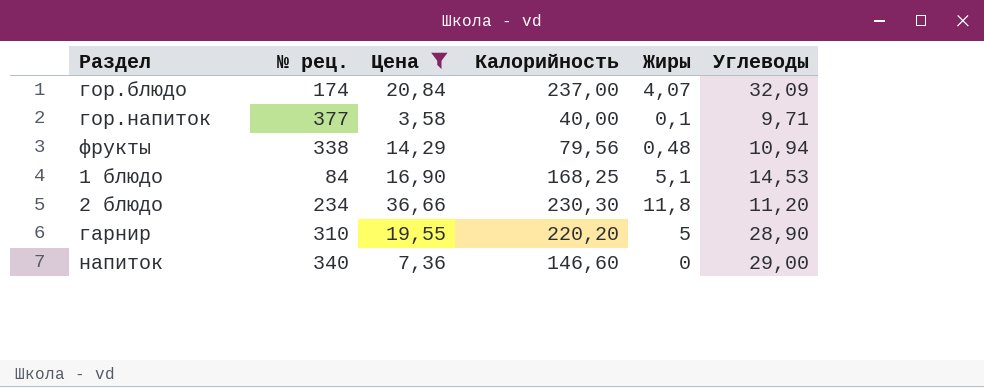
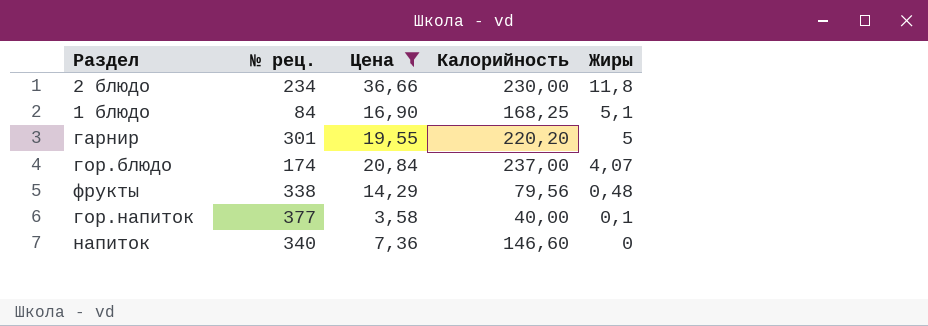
row order: none -> Жиры descending
column Углеводы | position: 6 -> none
2 блюдо | Калорийность: 230,30 -> 230,00
гарнир | № рец.: 310 -> 301

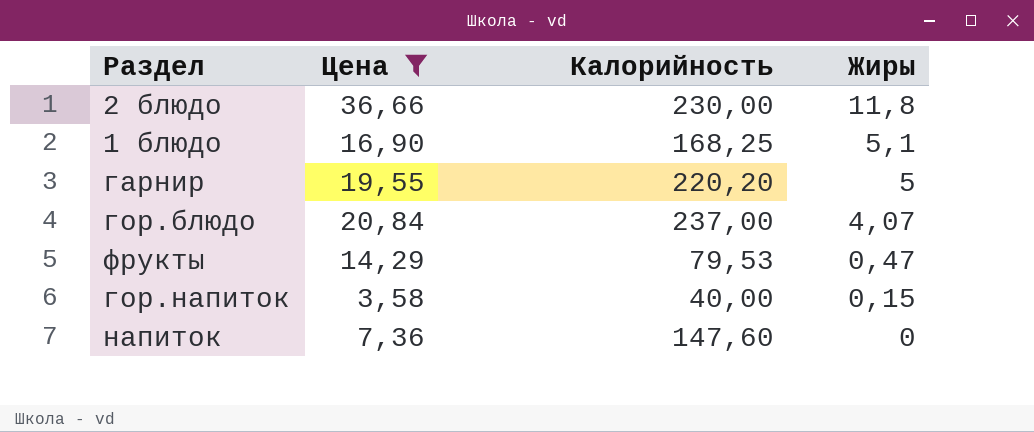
column № рец. | position: 2 -> none
фрукты | Калорийность: 79,56 -> 79,53
фрукты | Жиры: 0,48 -> 0,47
гор.напиток | Жиры: 0,1 -> 0,15
напиток | Калорийность: 146,60 -> 147,60

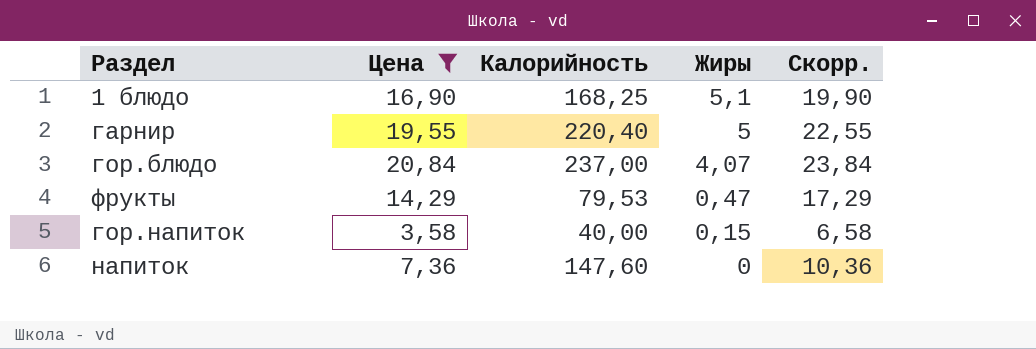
column Скорр. | formula: none -> [Цена] + 3
row 2 блюдо: 36,66 | 230,00 | 11,8 -> none
гарнир | Калорийность: 220,20 -> 220,40

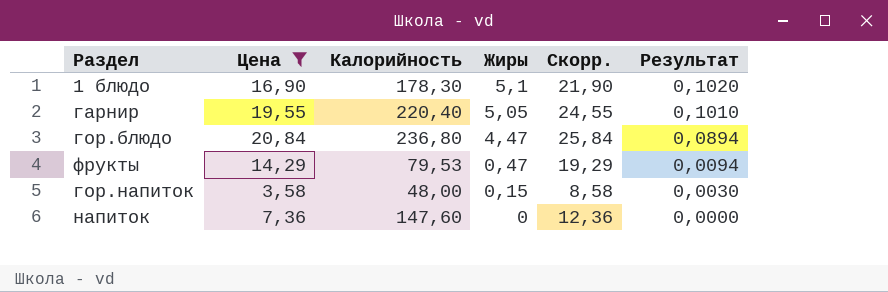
column Скорр. | formula: [Цена] + 3 -> [Цена] + 5
column Результат | formula: none -> [Жиры] * 0,02
1 блюдо | Калорийность: 168,25 -> 178,30
гарнир | Жиры: 5 -> 5,05
гор.блюдо | Калорийность: 237,00 -> 236,80
гор.блюдо | Жиры: 4,07 -> 4,47
гор.напиток | Калорийность: 40,00 -> 48,00

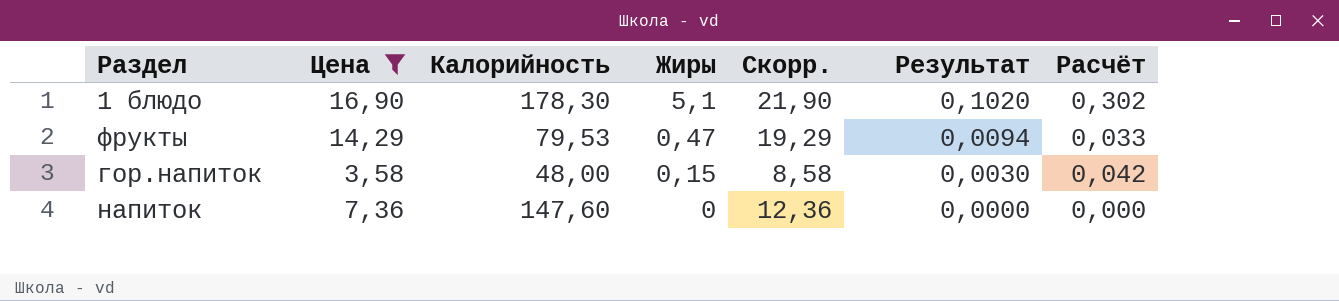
column Расчёт | formula: none -> [Жиры] / [Цена]
row гарнир: 19,55 | 220,40 | 5,05 | 24,55 | 0,1010 -> none
row гор.блюдо: 20,84 | 236,80 | 4,47 | 25,84 | 0,0894 -> none

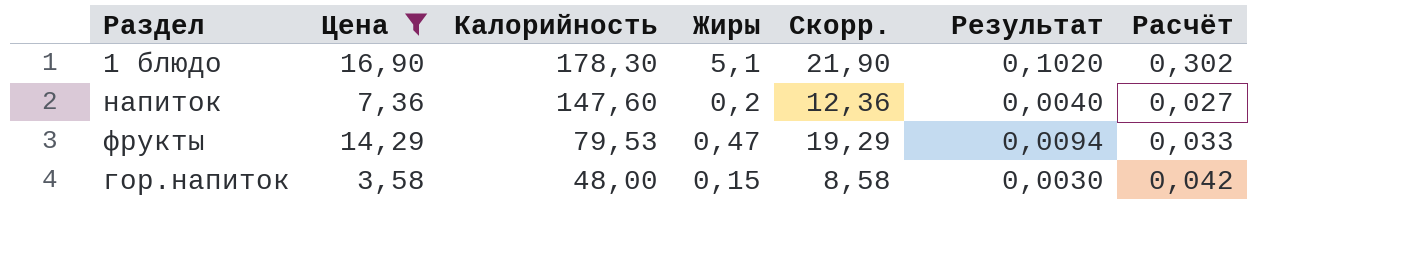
row order: Жиры descending -> Калорийность descending
напиток | Жиры: 0 -> 0,2
напиток | Результат: 0,0000 -> 0,0040
напиток | Расчёт: 0,000 -> 0,027

